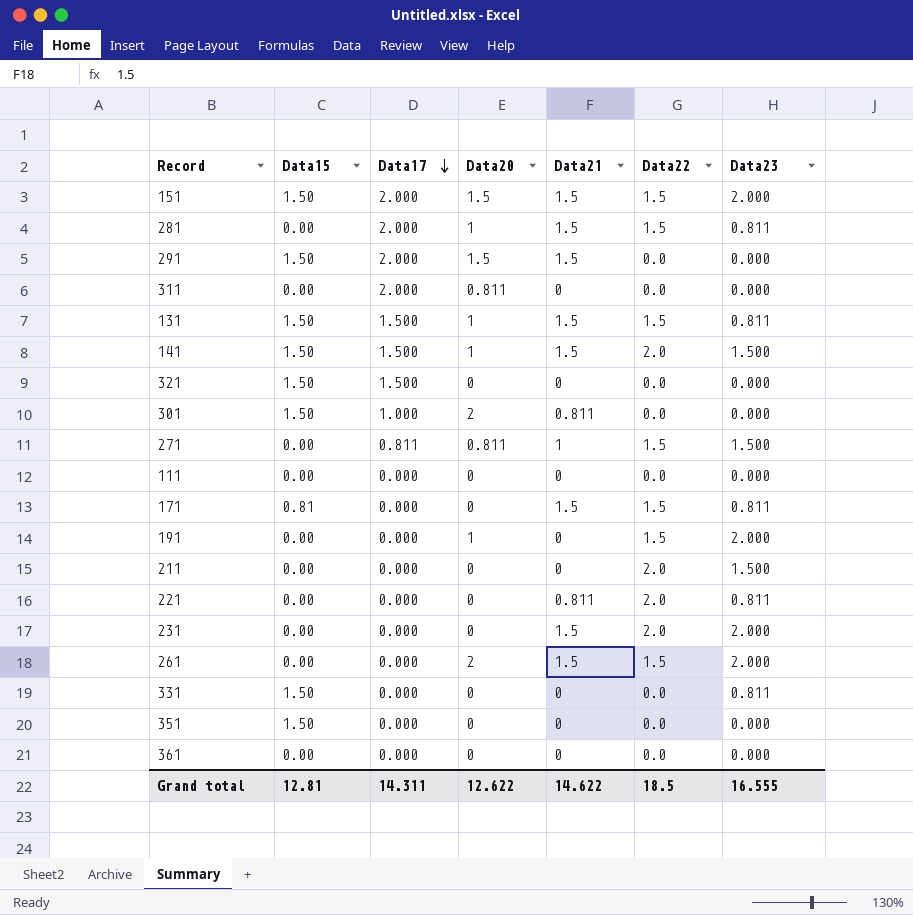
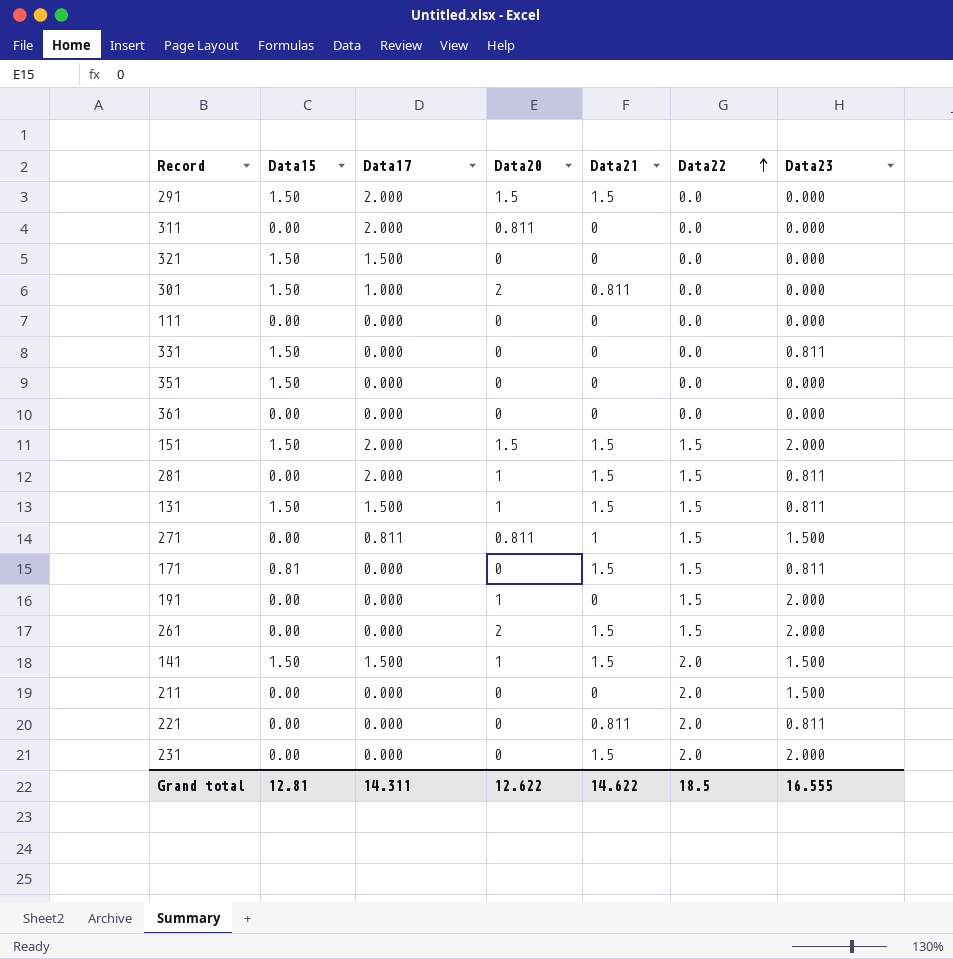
row order: Data17 descending -> Data22 ascending

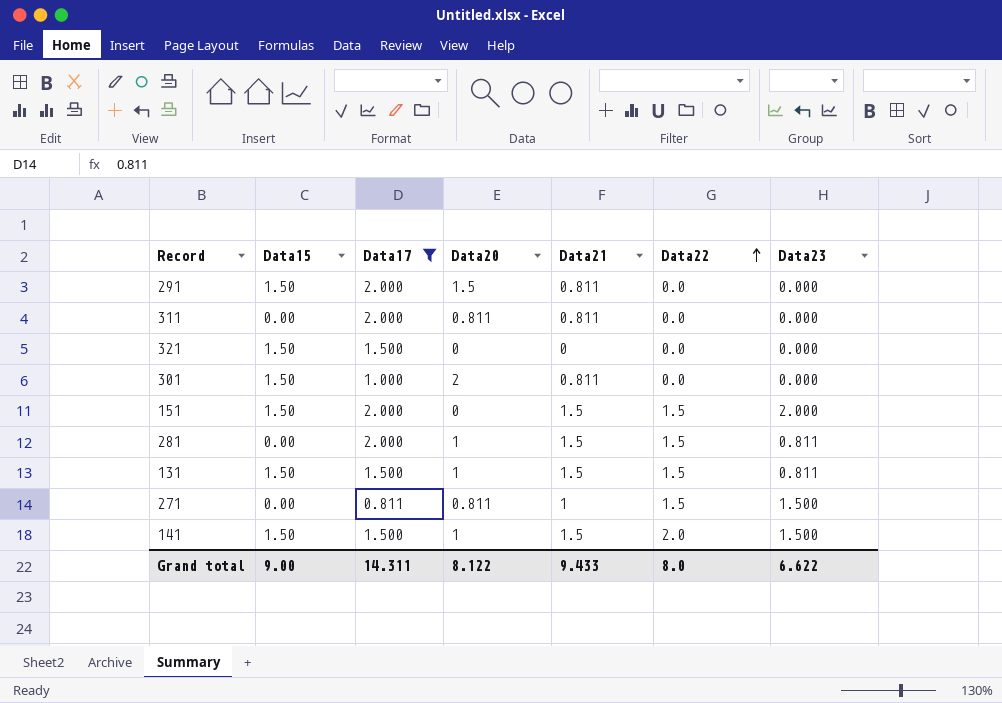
filter: none -> Data17 != 0.000
291 | Data21: 1.5 -> 0.811
311 | Data21: 0 -> 0.811
151 | Data20: 1.5 -> 0
Grand total | Data15: 12.81 -> 9.00
Grand total | Data20: 12.622 -> 8.122
Grand total | Data21: 14.622 -> 9.433
Grand total | Data22: 18.5 -> 8.0
Grand total | Data23: 16.555 -> 6.622

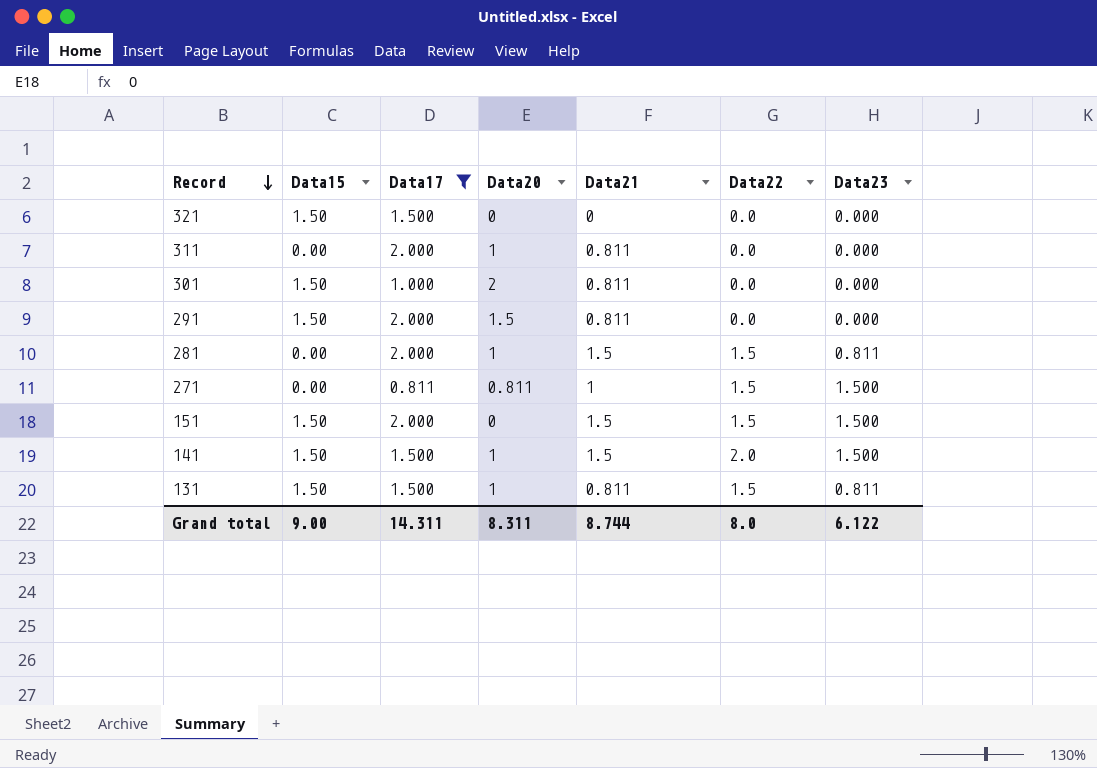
row order: Data22 ascending -> Record descending
311 | Data20: 0.811 -> 1
151 | Data23: 2.000 -> 1.500
131 | Data21: 1.5 -> 0.811
Grand total | Data20: 8.122 -> 8.311
Grand total | Data21: 9.433 -> 8.744
Grand total | Data23: 6.622 -> 6.122

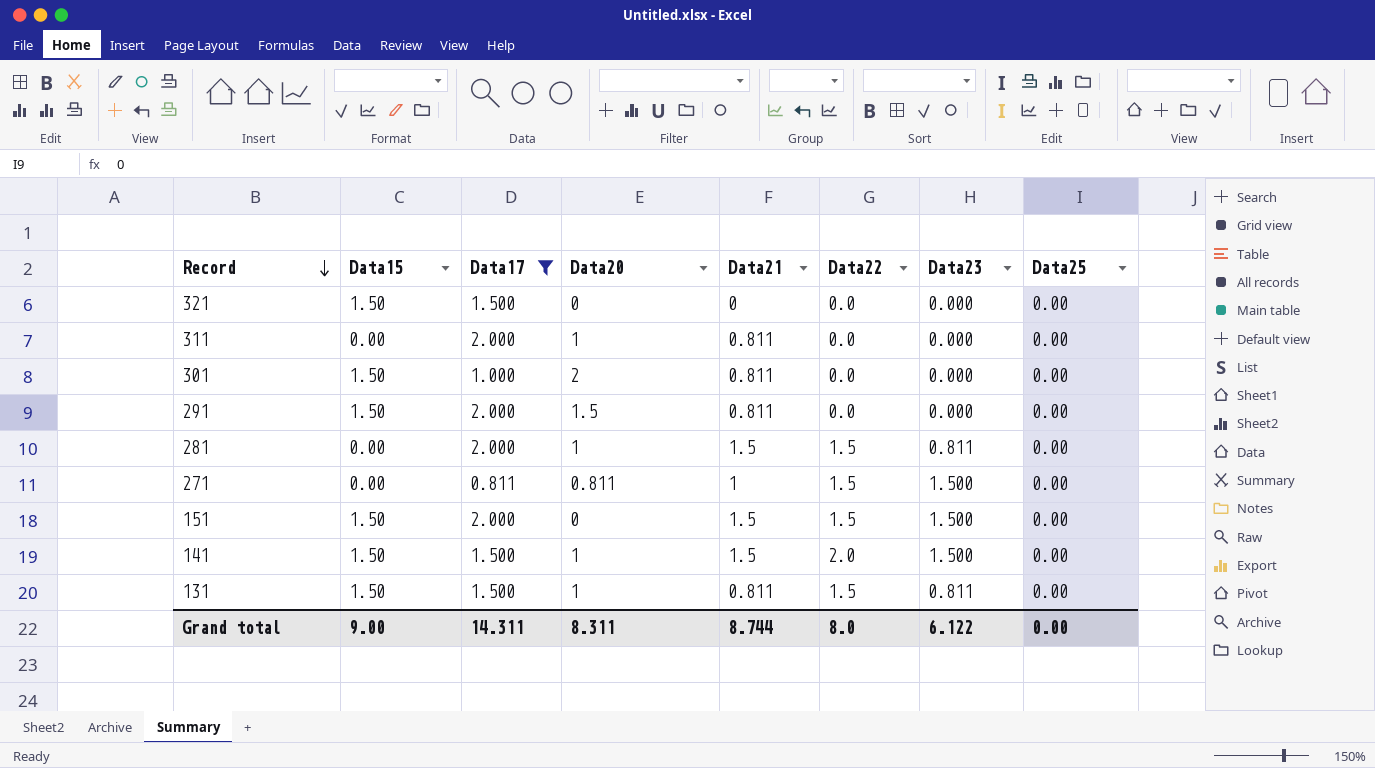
column Data25 | position: none -> 8

